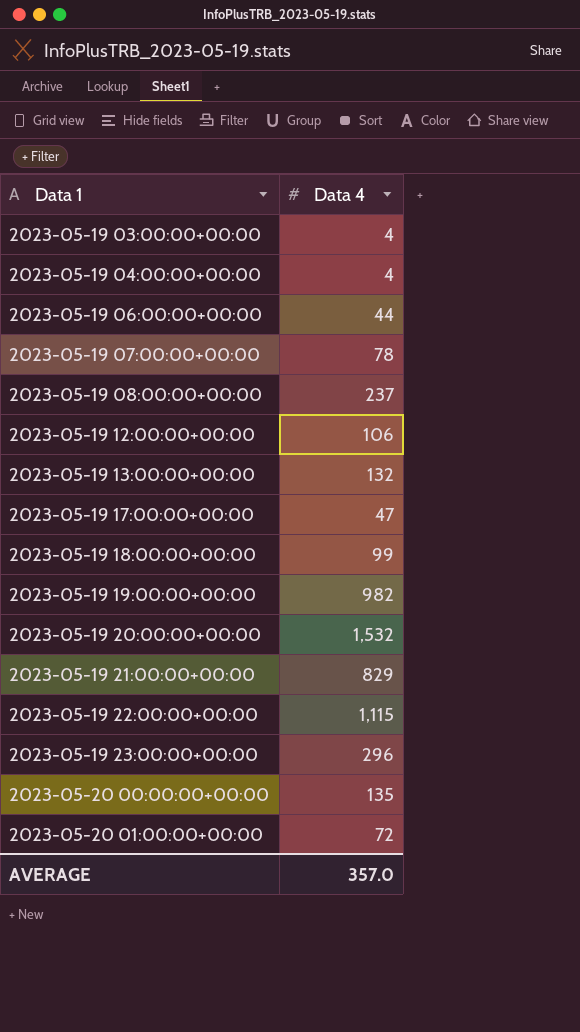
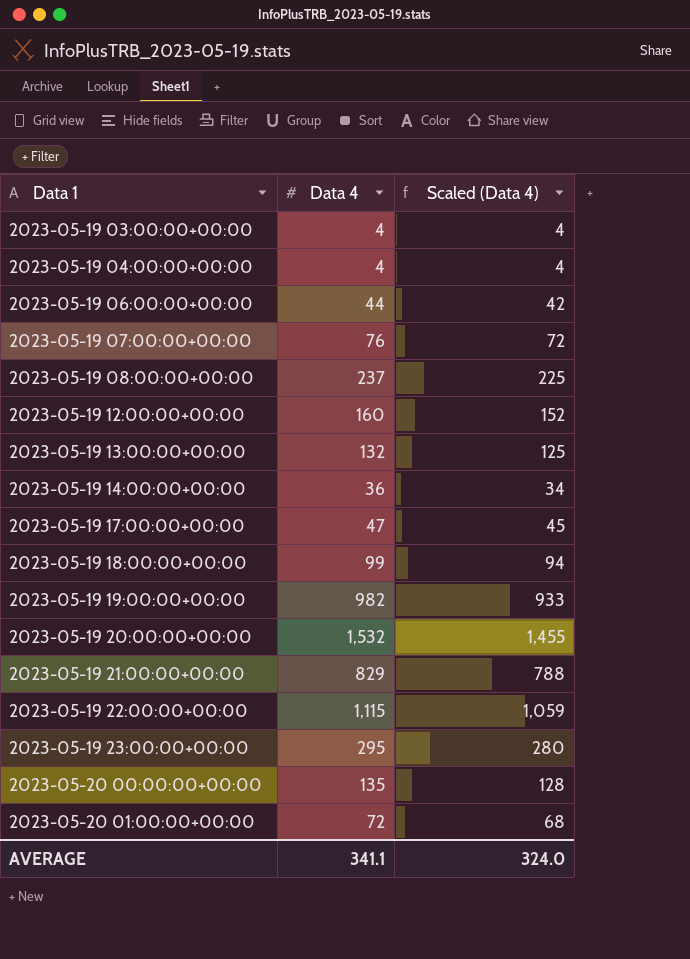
column Scaled (Data 4) | formula: none -> [Data 4] * 0.95
2023-05-19 07:00:00+00:00 | Data 4: 78 -> 76
2023-05-19 12:00:00+00:00 | Data 4: 106 -> 160
row 2023-05-19 14:00:00+00:00: none -> 36 | 34
2023-05-19 23:00:00+00:00 | Data 4: 296 -> 295
AVERAGE | Data 4: 357.0 -> 341.1

